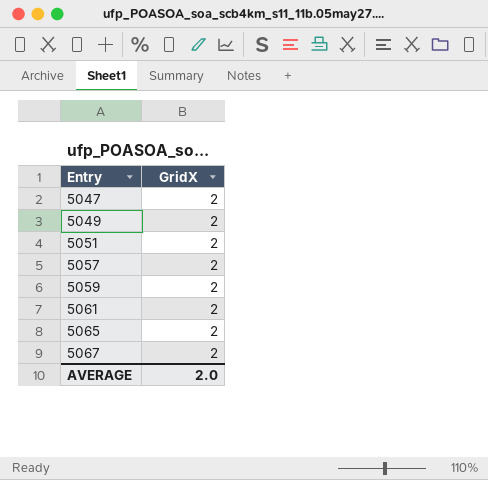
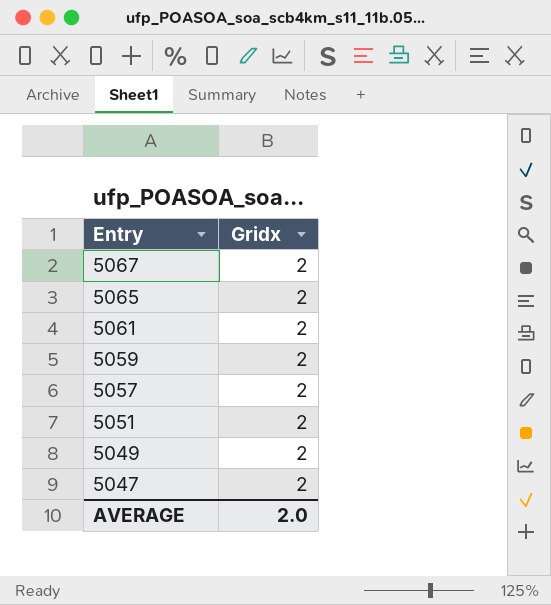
row order: Entry ascending -> Entry descending
column name: GridX -> Gridx

